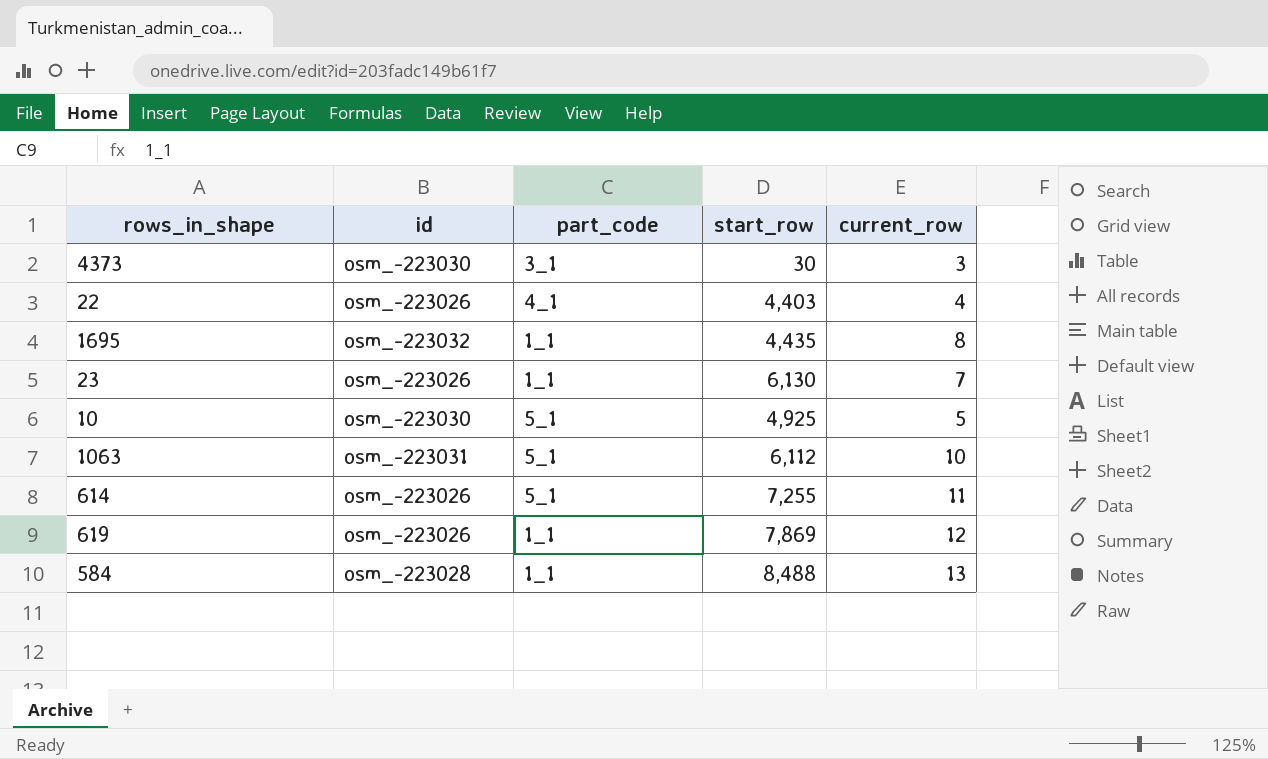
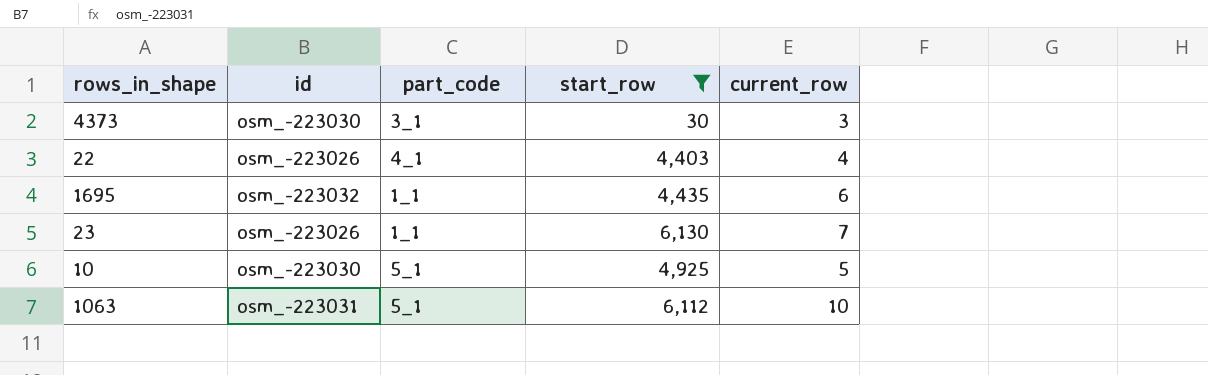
filter: none -> start_row <= 6,130
1695 | current_row: 8 -> 6

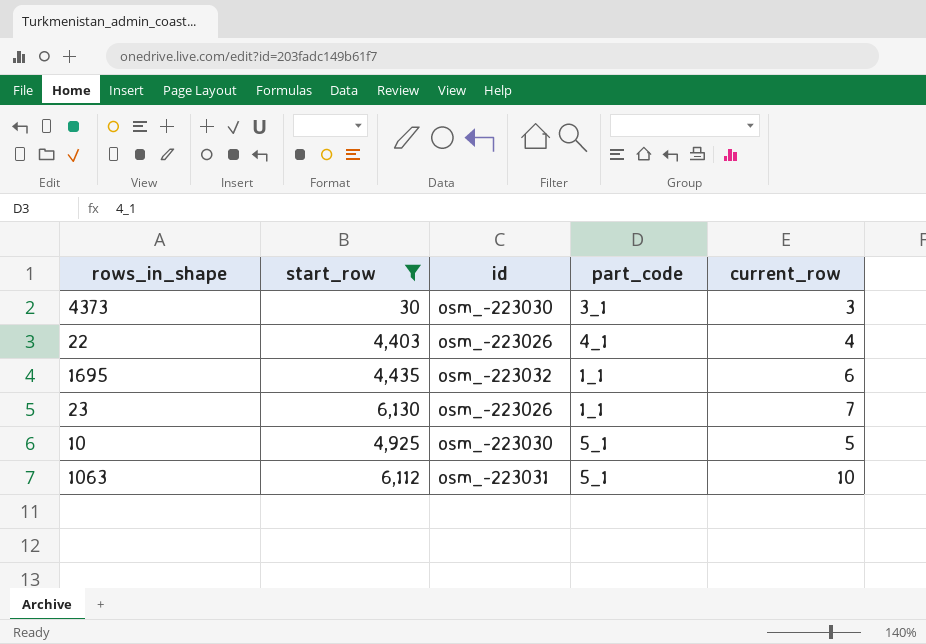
column start_row | position: 4 -> 2

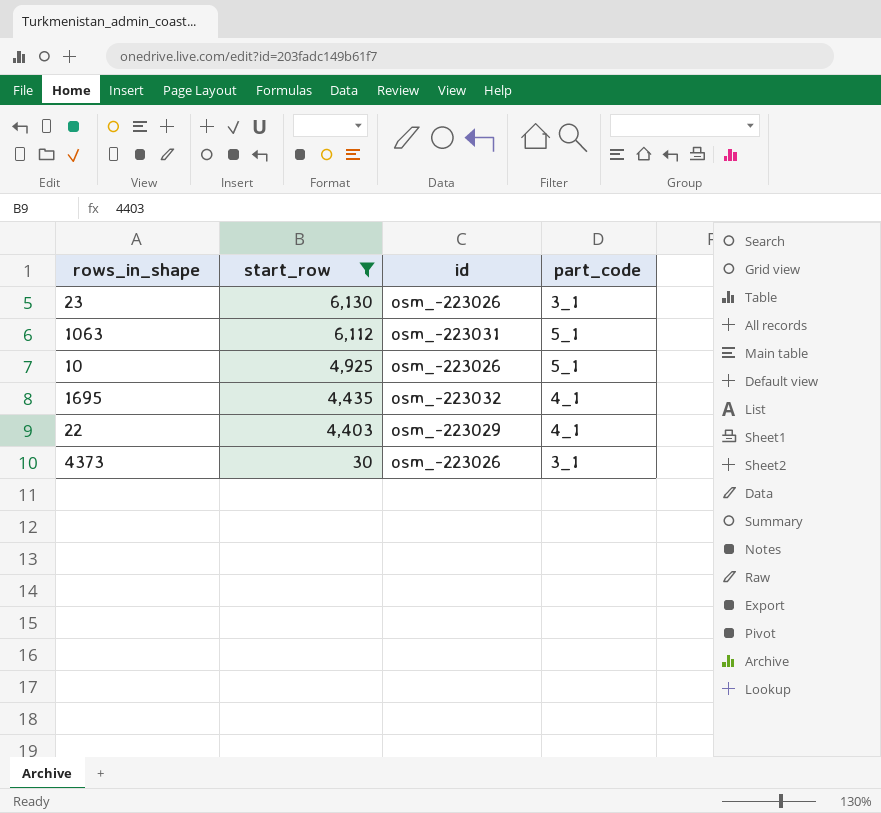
row order: none -> start_row descending
column current_row | position: 5 -> none
23 | part_code: 1_1 -> 3_1
10 | id: osm_-223030 -> osm_-223026
1695 | part_code: 1_1 -> 4_1
22 | id: osm_-223026 -> osm_-223029
4373 | id: osm_-223030 -> osm_-223026

